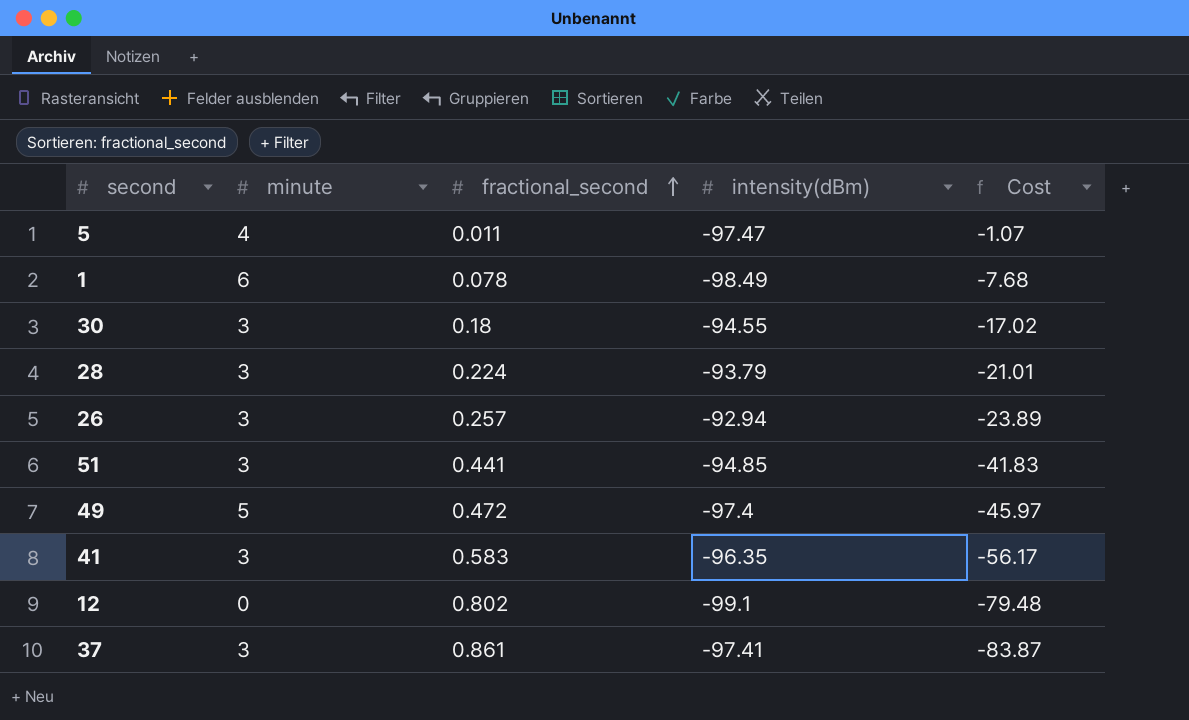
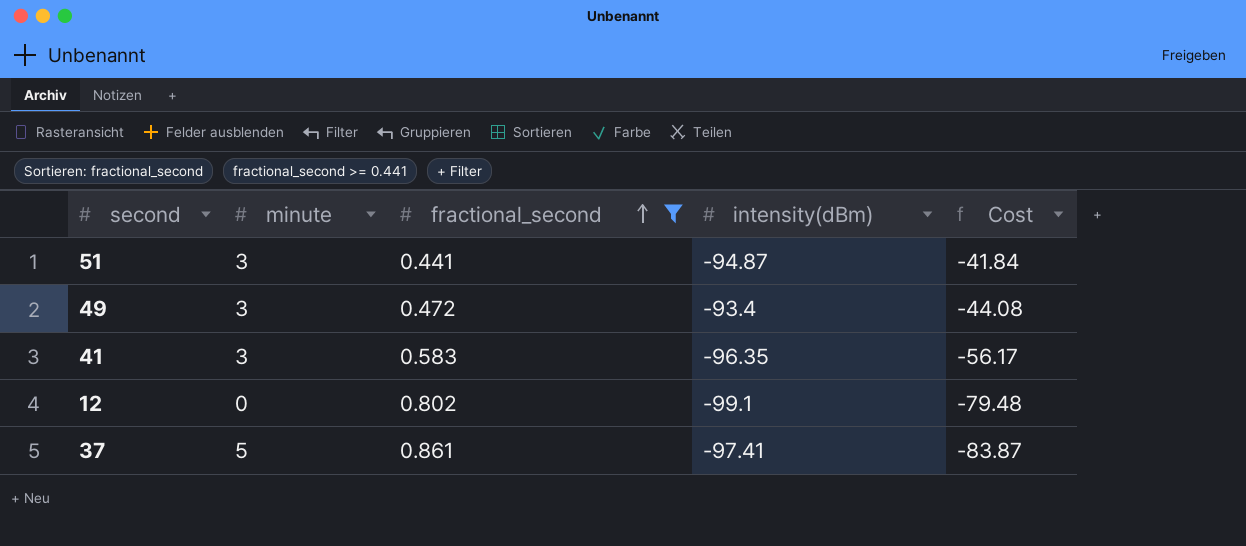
filter: none -> fractional_second >= 0.441
51 | intensity(dBm): -94.85 -> -94.87
51 | Cost: -41.83 -> -41.84
49 | minute: 5 -> 3
49 | intensity(dBm): -97.4 -> -93.4
49 | Cost: -45.97 -> -44.08
37 | minute: 3 -> 5

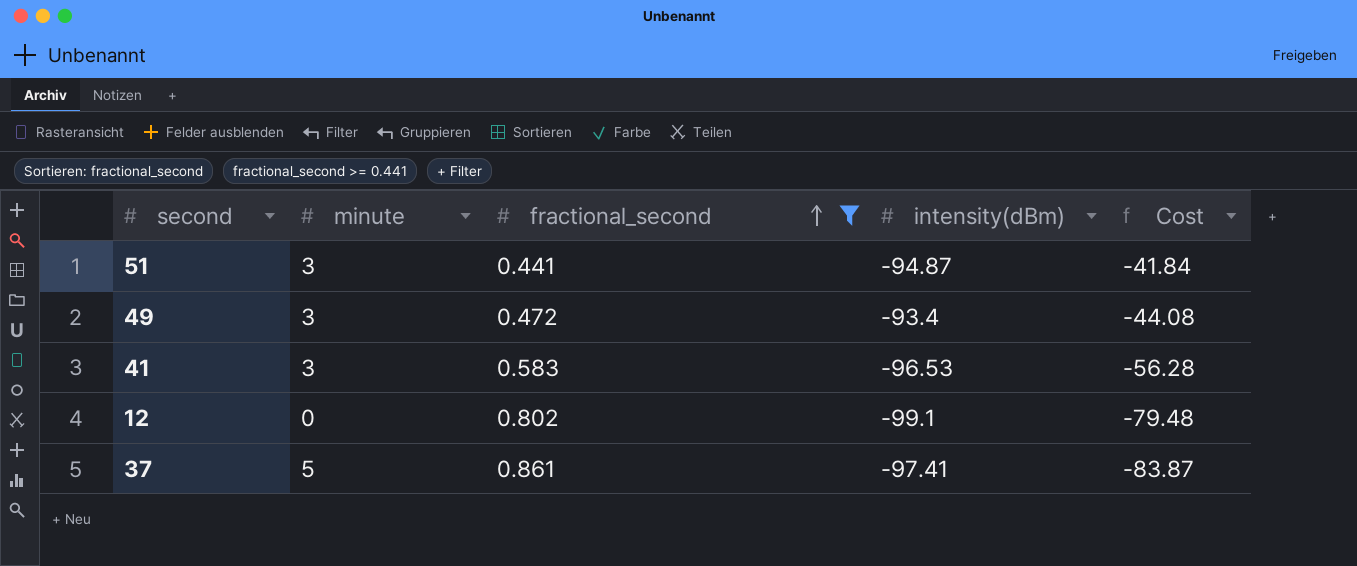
41 | intensity(dBm): -96.35 -> -96.53
41 | Cost: -56.17 -> -56.28

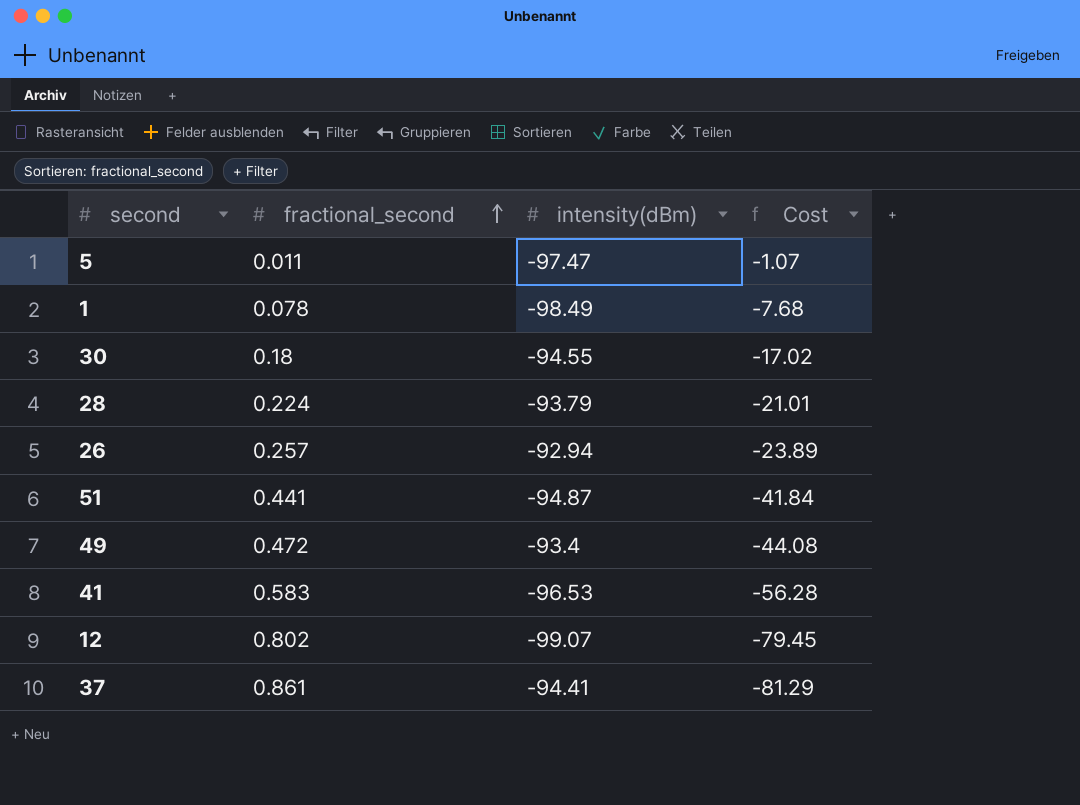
filter: fractional_second >= 0.441 -> none
column minute | position: 2 -> none
12 | intensity(dBm): -99.1 -> -99.07
12 | Cost: -79.48 -> -79.45
37 | intensity(dBm): -97.41 -> -94.41
37 | Cost: -83.87 -> -81.29

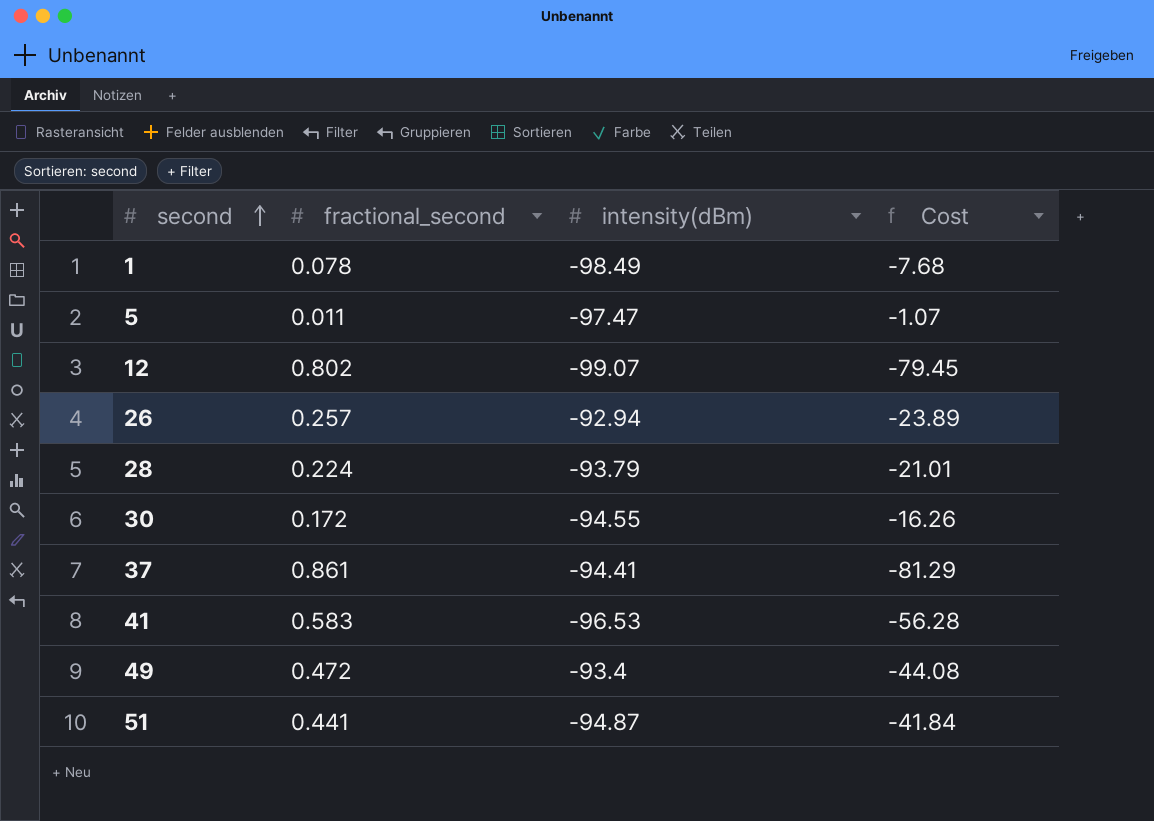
row order: fractional_second ascending -> second ascending
30 | fractional_second: 0.18 -> 0.172
30 | Cost: -17.02 -> -16.26

